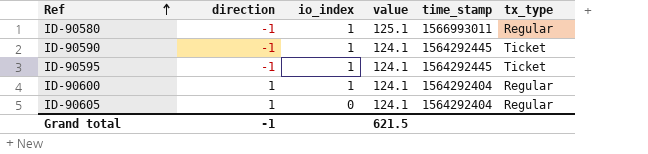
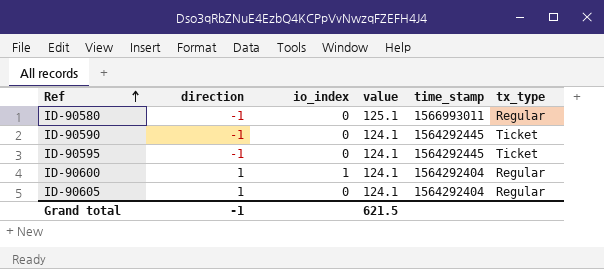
ID-90580 | io_index: 1 -> 0
ID-90590 | io_index: 1 -> 0
ID-90595 | io_index: 1 -> 0

